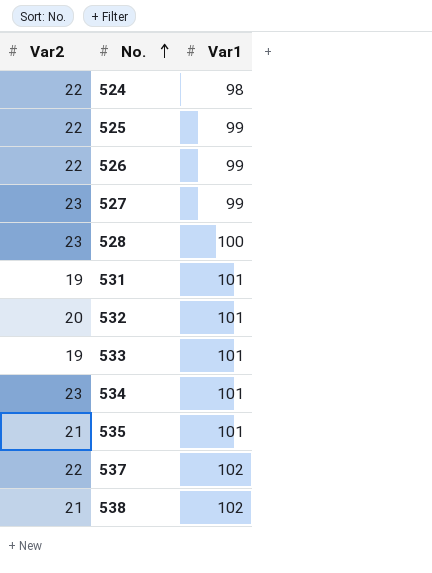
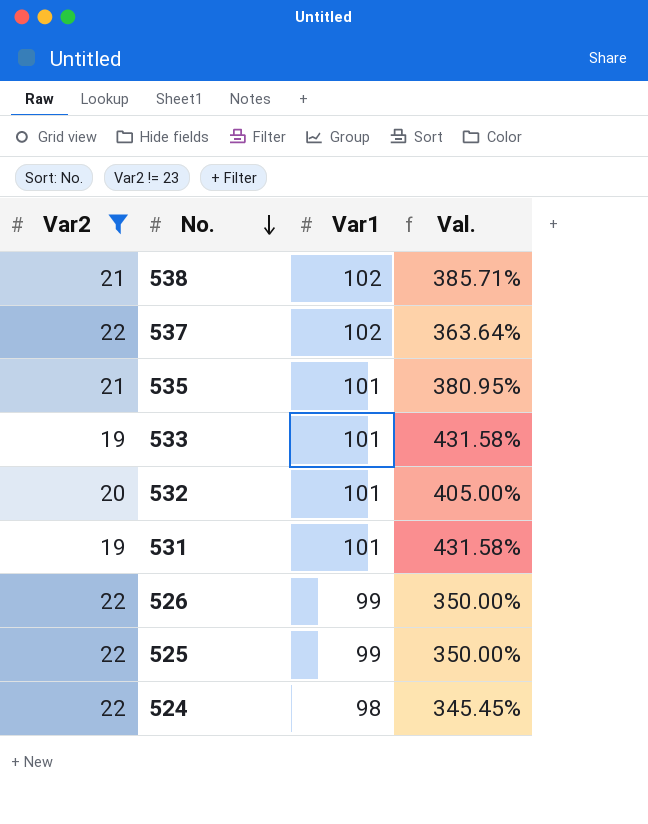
filter: none -> Var2 != 23
row order: No. ascending -> No. descending
column Val. | formula: none -> ([Var1] - [Var2]) / [Var2]

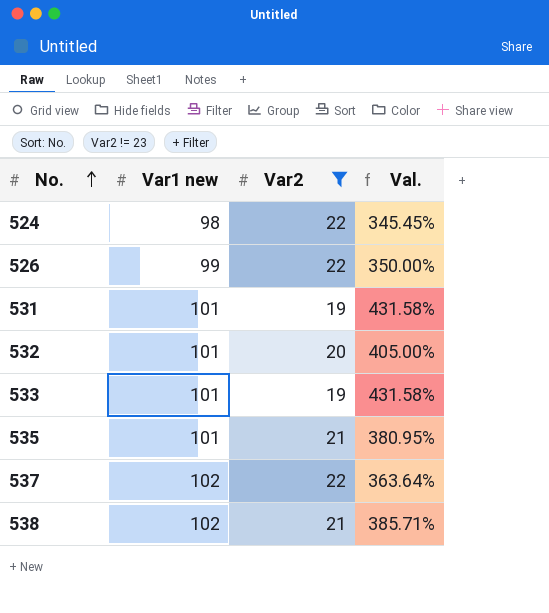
row order: No. descending -> No. ascending
column name: Var1 -> Var1 new
column Var2 | position: 1 -> 3
row 525: 22 | 99 | 350.00% -> none

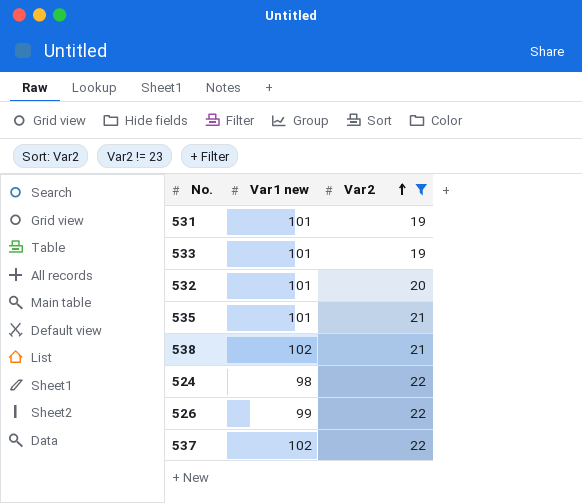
row order: No. ascending -> Var2 ascending
column Val. | formula: ([Var1 new] - [Var2]) / [Var2] -> none

